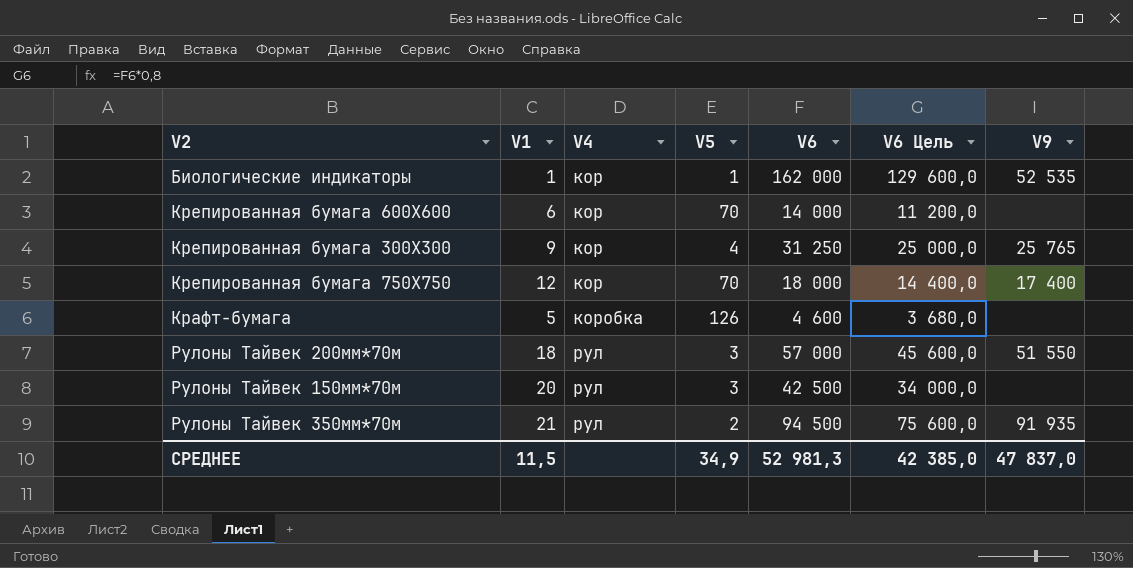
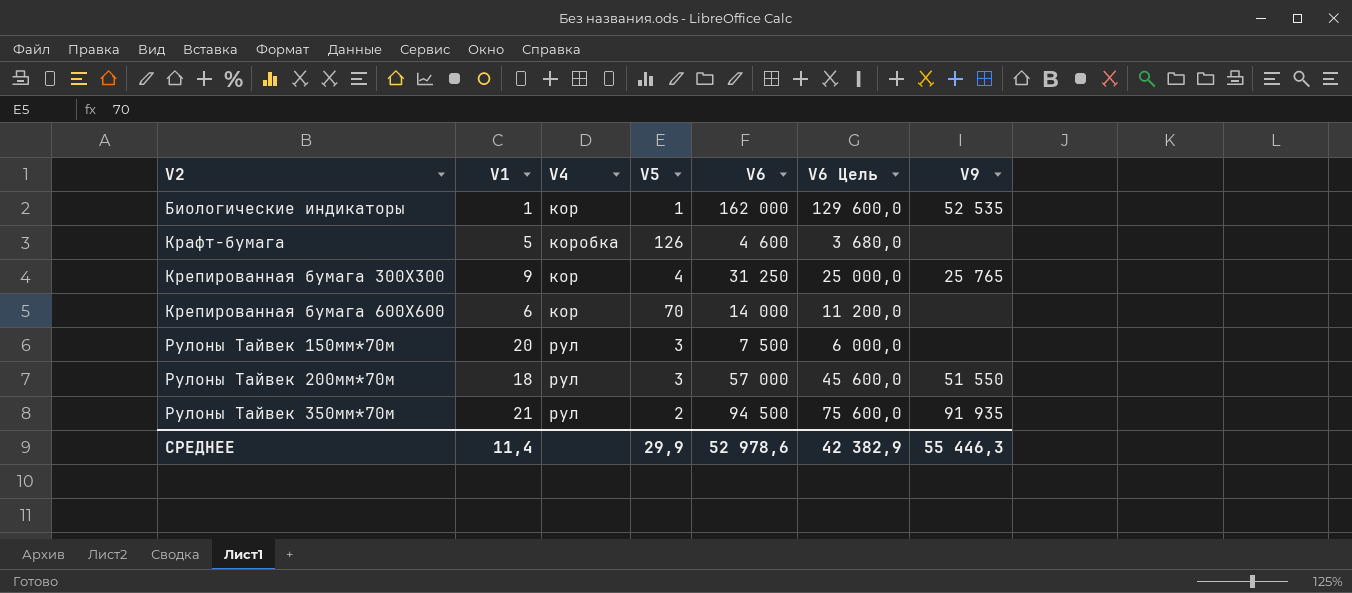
row order: V4 ascending -> V2 ascending
row Крепированная бумага 750Х750: 12 | кор | 70 | 18 000 | 14 400,0 | 17 400 -> none
Рулоны Тайвек 150мм*70м | V6: 42 500 -> 7 500
Рулоны Тайвек 150мм*70м | V6 Цель: 34 000,0 -> 6 000,0
СРЕДНЕЕ | V1: 11,5 -> 11,4
СРЕДНЕЕ | V5: 34,9 -> 29,9
СРЕДНЕЕ | V6: 52 981,3 -> 52 978,6
СРЕДНЕЕ | V6 Цель: 42 385,0 -> 42 382,9
СРЕДНЕЕ | V9: 47 837,0 -> 55 446,3

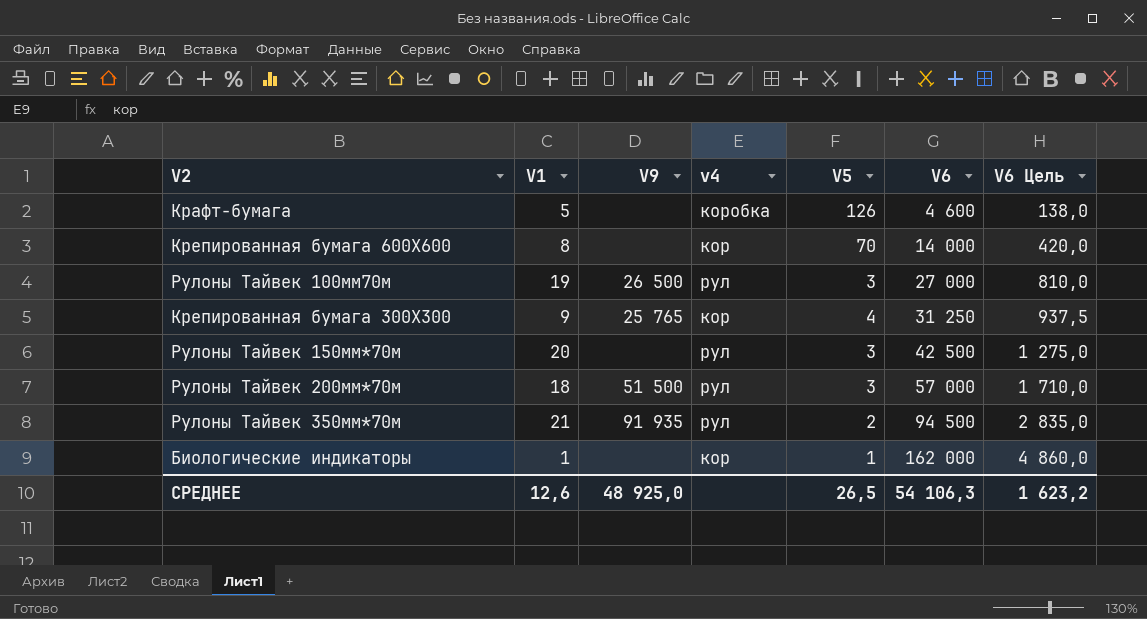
row order: V2 ascending -> V6 ascending
column V9 | position: 7 -> 3
column name: V4 -> v4
column V6 Цель | formula: [V6] * 0,8 -> [V6] * 0,03
Крепированная бумага 600Х600 | V1: 6 -> 8
row Рулоны Тайвек 100мм70м: none -> 19 | 26 500 | рул | 3 | 27 000 | 810,0
Рулоны Тайвек 150мм*70м | V6: 7 500 -> 42 500
Рулоны Тайвек 200мм*70м | V9: 51 550 -> 51 500
Биологические индикаторы | V9: 52 535 -> none
СРЕДНЕЕ | V1: 11,4 -> 12,6
СРЕДНЕЕ | V9: 55 446,3 -> 48 925,0
СРЕДНЕЕ | V5: 29,9 -> 26,5
СРЕДНЕЕ | V6: 52 978,6 -> 54 106,3
СРЕДНЕЕ | V6 Цель: 42 382,9 -> 1 623,2

